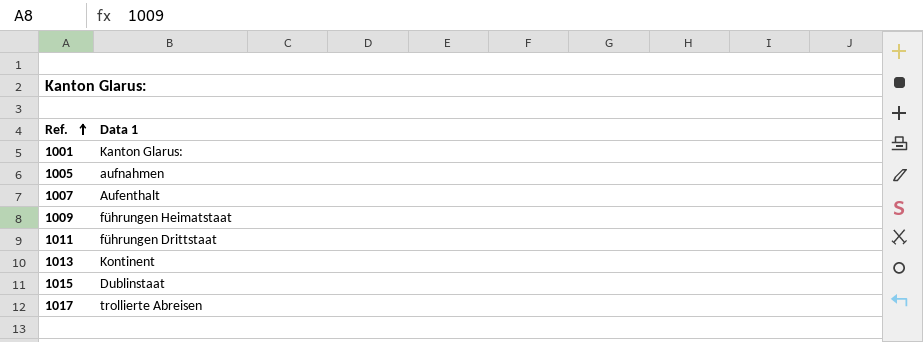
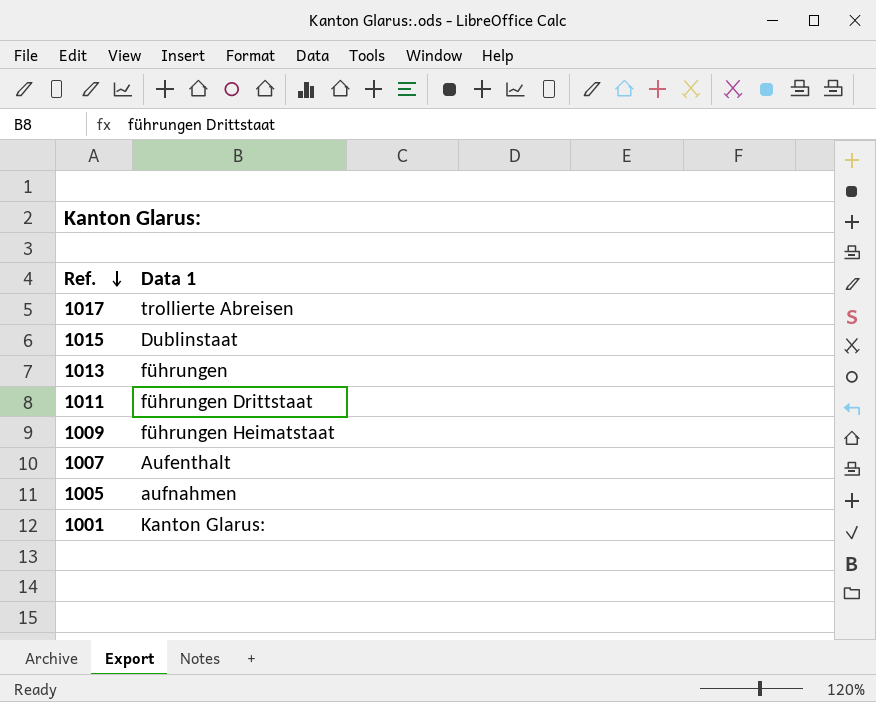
row order: Ref. ascending -> Ref. descending
1013 | Data 1: Kontinent -> führungen

